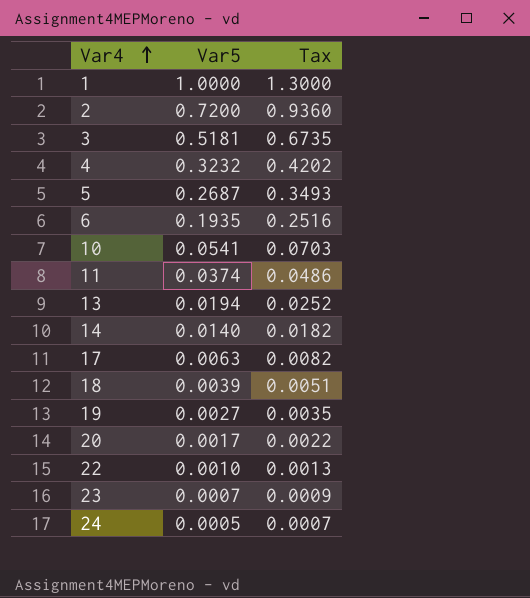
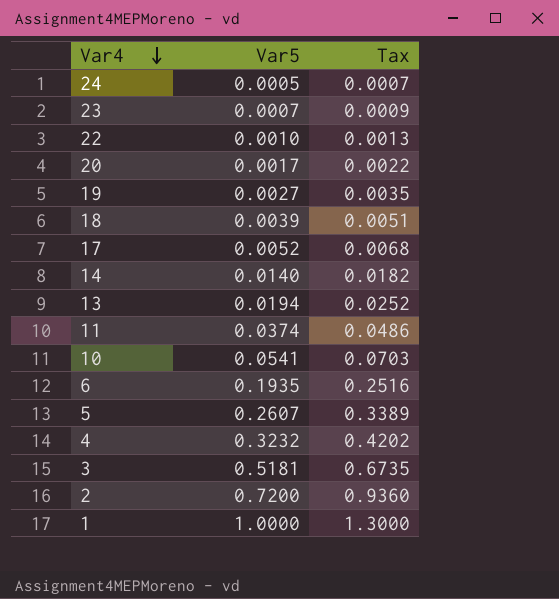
row order: Var4 ascending -> Var4 descending
17 | Var5: 0.0063 -> 0.0052
17 | Tax: 0.0082 -> 0.0068
5 | Var5: 0.2687 -> 0.2607
5 | Tax: 0.3493 -> 0.3389

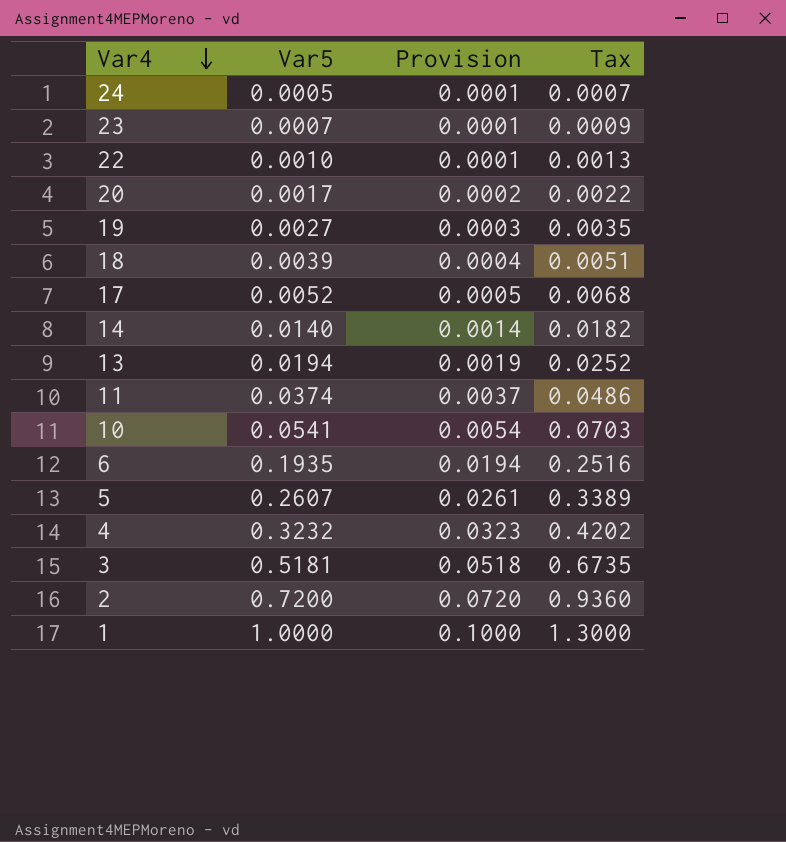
column Provision | formula: none -> [Var5] * 0.1

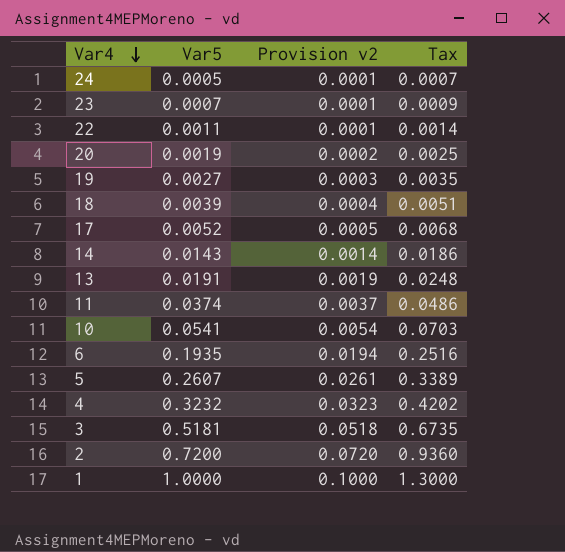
column name: Provision -> Provision v2
22 | Var5: 0.0010 -> 0.0011
22 | Tax: 0.0013 -> 0.0014
20 | Var5: 0.0017 -> 0.0019
20 | Tax: 0.0022 -> 0.0025
14 | Var5: 0.0140 -> 0.0143
14 | Tax: 0.0182 -> 0.0186
13 | Var5: 0.0194 -> 0.0191
13 | Tax: 0.0252 -> 0.0248

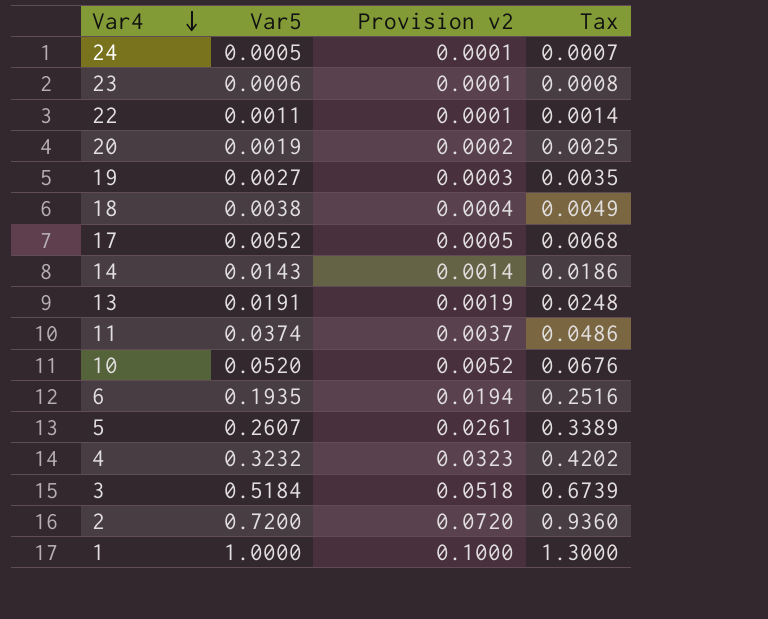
23 | Var5: 0.0007 -> 0.0006
23 | Tax: 0.0009 -> 0.0008
18 | Var5: 0.0039 -> 0.0038
18 | Tax: 0.0051 -> 0.0049
10 | Var5: 0.0541 -> 0.0520
10 | Provision v2: 0.0054 -> 0.0052
10 | Tax: 0.0703 -> 0.0676
3 | Var5: 0.5181 -> 0.5184
3 | Tax: 0.6735 -> 0.6739

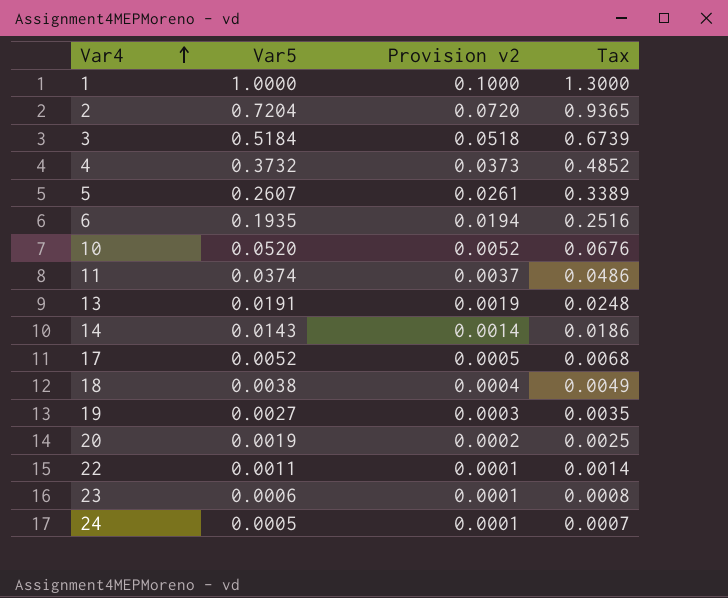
row order: Var4 descending -> Var4 ascending
2 | Var5: 0.7200 -> 0.7204
2 | Tax: 0.9360 -> 0.9365
4 | Var5: 0.3232 -> 0.3732
4 | Provision v2: 0.0323 -> 0.0373
4 | Tax: 0.4202 -> 0.4852

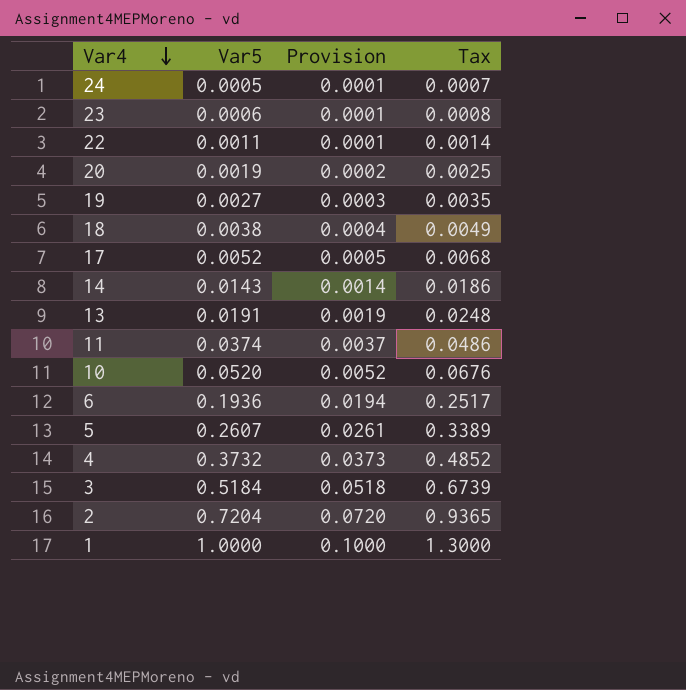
row order: Var4 ascending -> Var4 descending
column name: Provision v2 -> Provision
6 | Var5: 0.1935 -> 0.1936
6 | Tax: 0.2516 -> 0.2517

